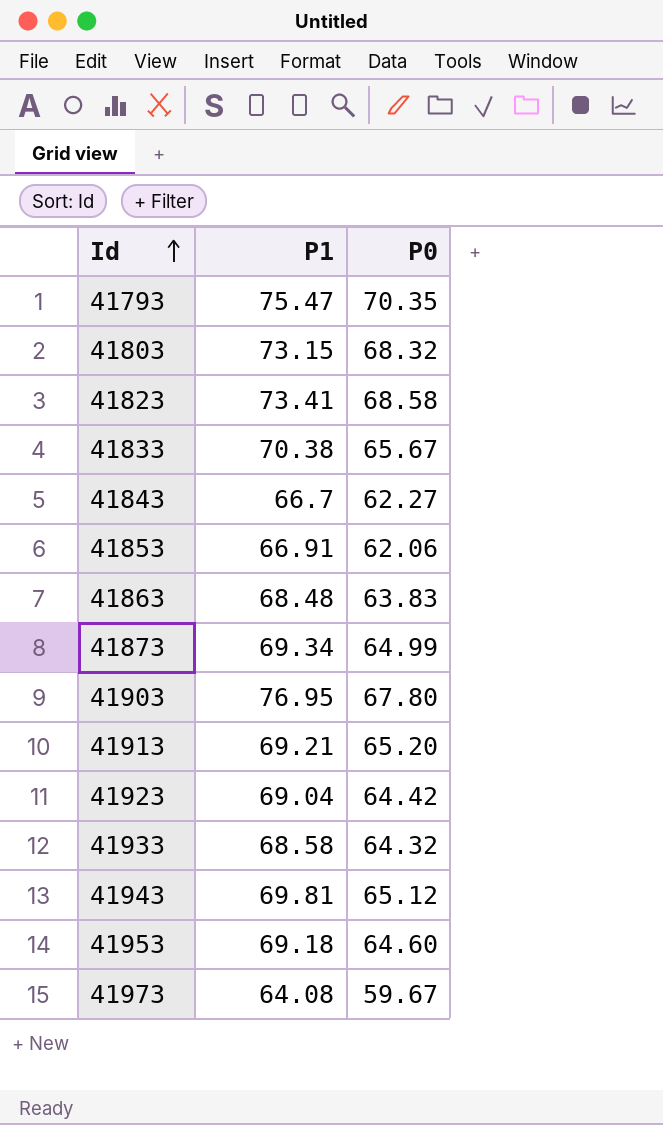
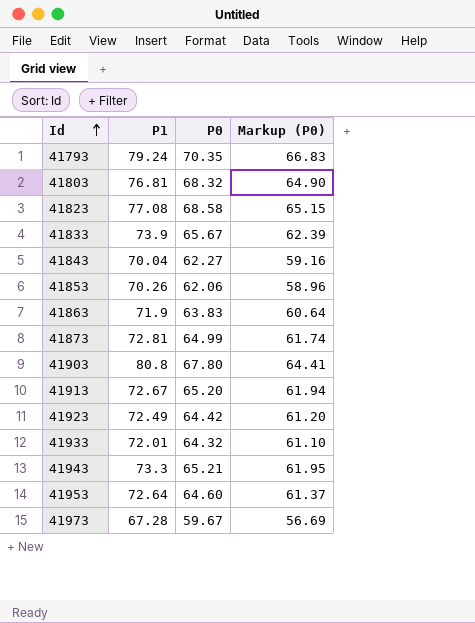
column Markup (P0) | formula: none -> [P0] * 0.95
41793 | P1: 75.47 -> 79.24
41803 | P1: 73.15 -> 76.81
41823 | P1: 73.41 -> 77.08
41833 | P1: 70.38 -> 73.9
41843 | P1: 66.7 -> 70.04
41853 | P1: 66.91 -> 70.26
41863 | P1: 68.48 -> 71.9
41873 | P1: 69.34 -> 72.81
41903 | P1: 76.95 -> 80.8
41913 | P1: 69.21 -> 72.67
41923 | P1: 69.04 -> 72.49
41933 | P1: 68.58 -> 72.01
41943 | P1: 69.81 -> 73.3
41943 | P0: 65.12 -> 65.21
41953 | P1: 69.18 -> 72.64
41973 | P1: 64.08 -> 67.28

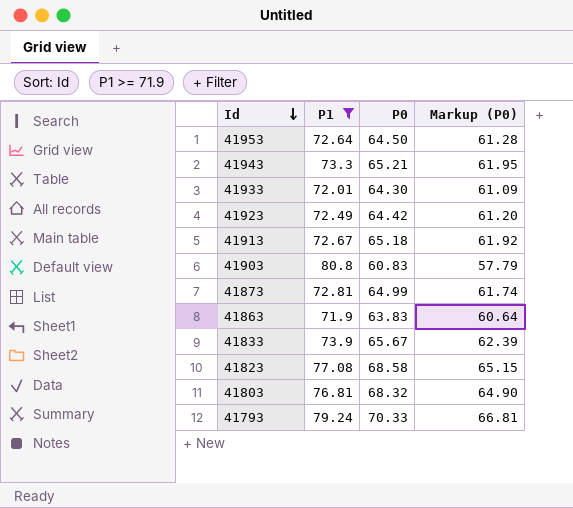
filter: none -> P1 >= 71.9
row order: Id ascending -> Id descending
41953 | P0: 64.60 -> 64.50
41953 | Markup (P0): 61.37 -> 61.28
41933 | P0: 64.32 -> 64.30
41933 | Markup (P0): 61.10 -> 61.09
41913 | P0: 65.20 -> 65.18
41913 | Markup (P0): 61.94 -> 61.92
41903 | P0: 67.80 -> 60.83
41903 | Markup (P0): 64.41 -> 57.79
41793 | P0: 70.35 -> 70.33
41793 | Markup (P0): 66.83 -> 66.81

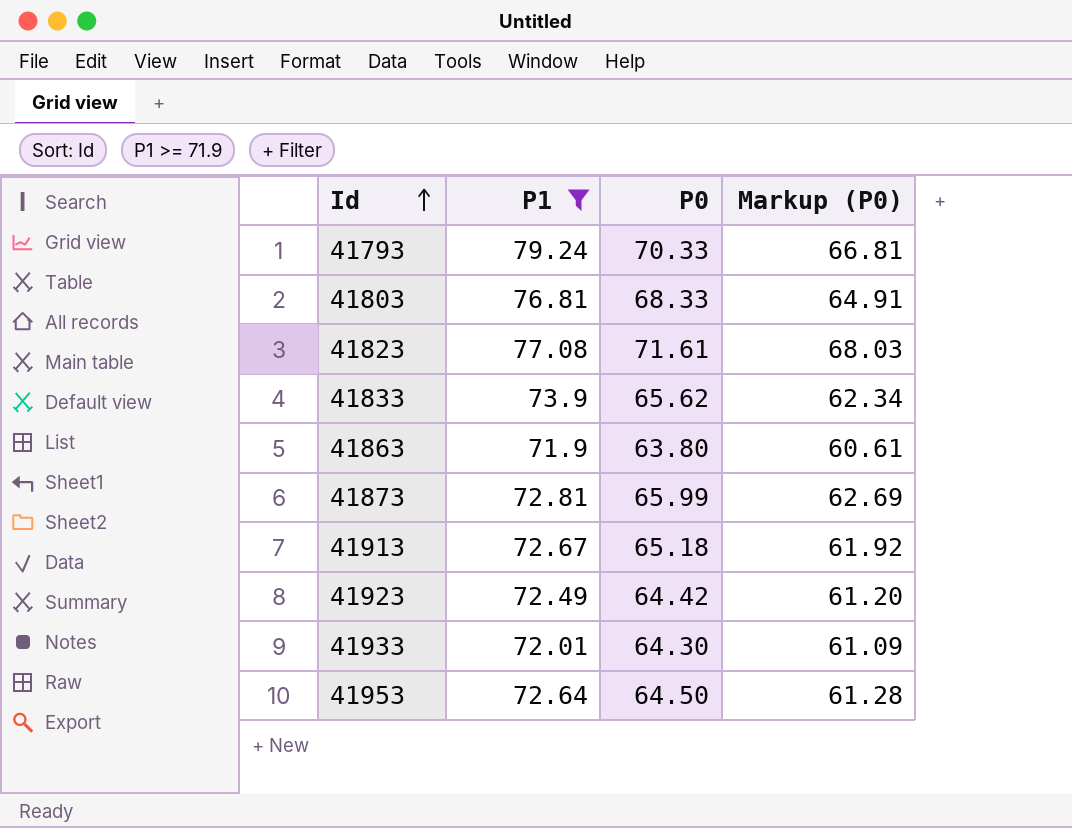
row order: Id descending -> Id ascending
row 41943: 73.3 | 65.21 | 61.95 -> none
row 41903: 80.8 | 60.83 | 57.79 -> none
41803 | P0: 68.32 -> 68.33
41803 | Markup (P0): 64.90 -> 64.91
41823 | P0: 68.58 -> 71.61
41823 | Markup (P0): 65.15 -> 68.03
41833 | P0: 65.67 -> 65.62
41833 | Markup (P0): 62.39 -> 62.34
41863 | P0: 63.83 -> 63.80
41863 | Markup (P0): 60.64 -> 60.61
41873 | P0: 64.99 -> 65.99
41873 | Markup (P0): 61.74 -> 62.69

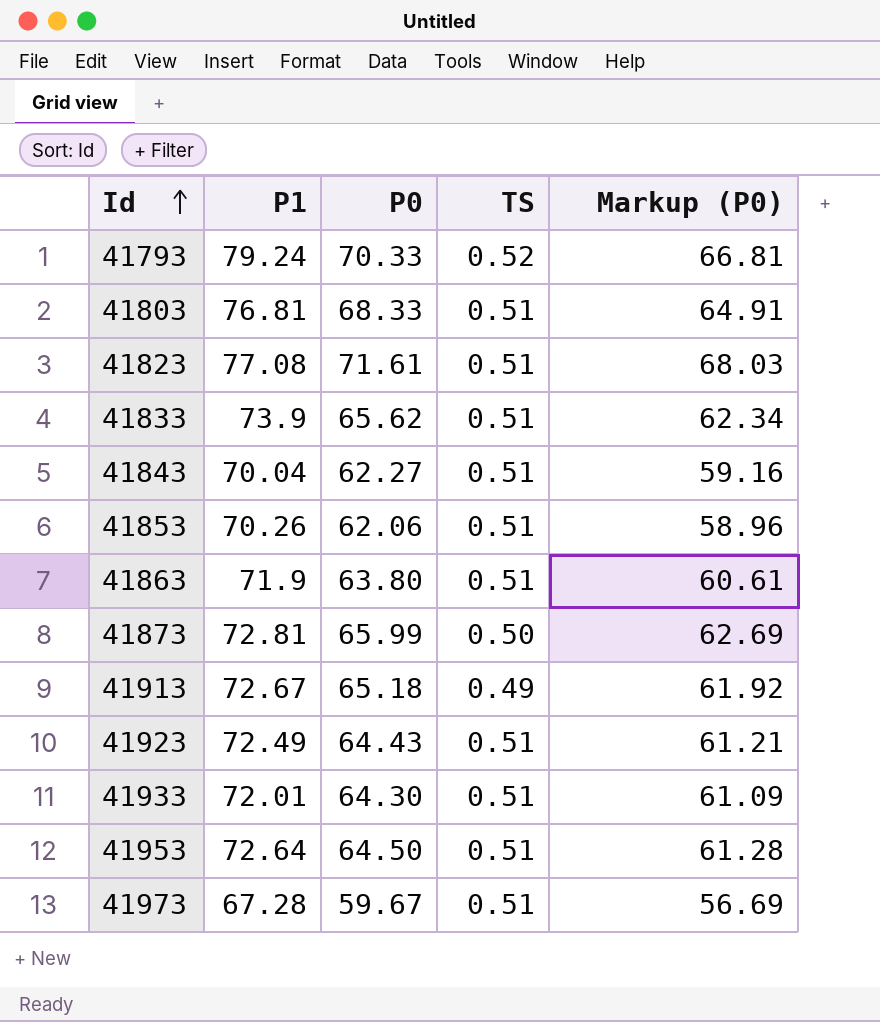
filter: P1 >= 71.9 -> none
column TS | position: none -> 4
41923 | P0: 64.42 -> 64.43
41923 | Markup (P0): 61.20 -> 61.21

